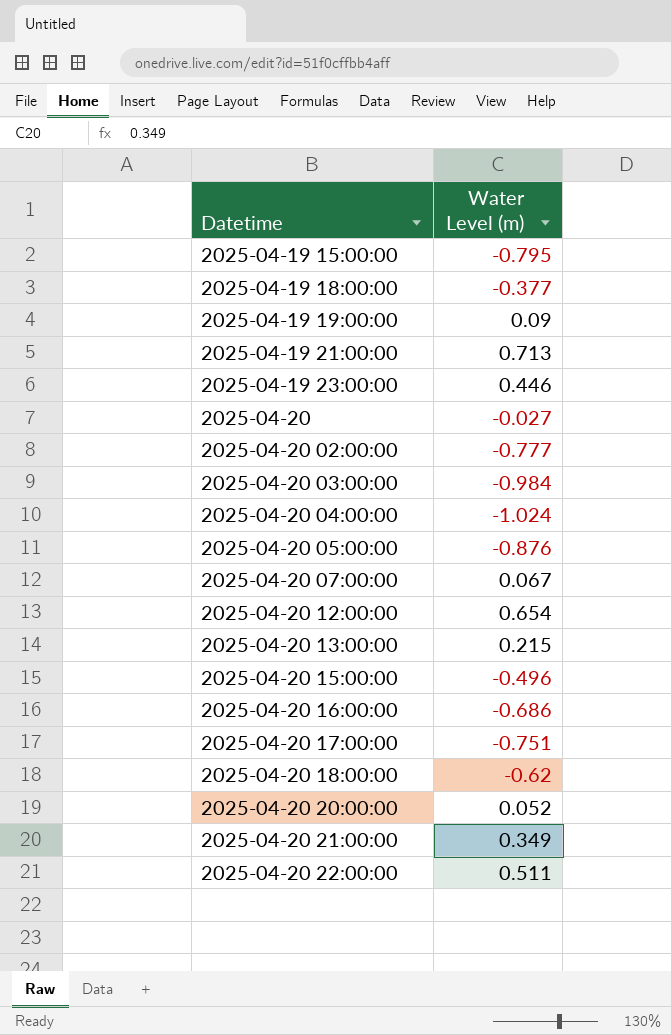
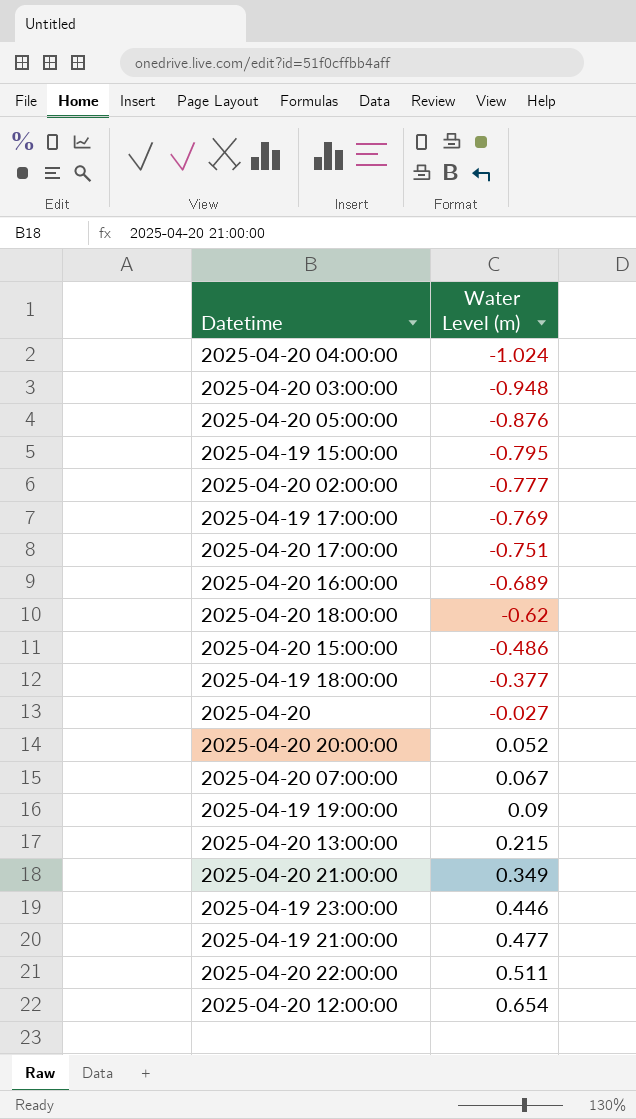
row order: Datetime ascending -> Water Level (m) ascending
2025-04-20 03:00:00 | Water Level (m): -0.984 -> -0.948
row 2025-04-19 17:00:00: none -> -0.769
2025-04-20 16:00:00 | Water Level (m): -0.686 -> -0.689
2025-04-20 15:00:00 | Water Level (m): -0.496 -> -0.486
2025-04-19 21:00:00 | Water Level (m): 0.713 -> 0.477

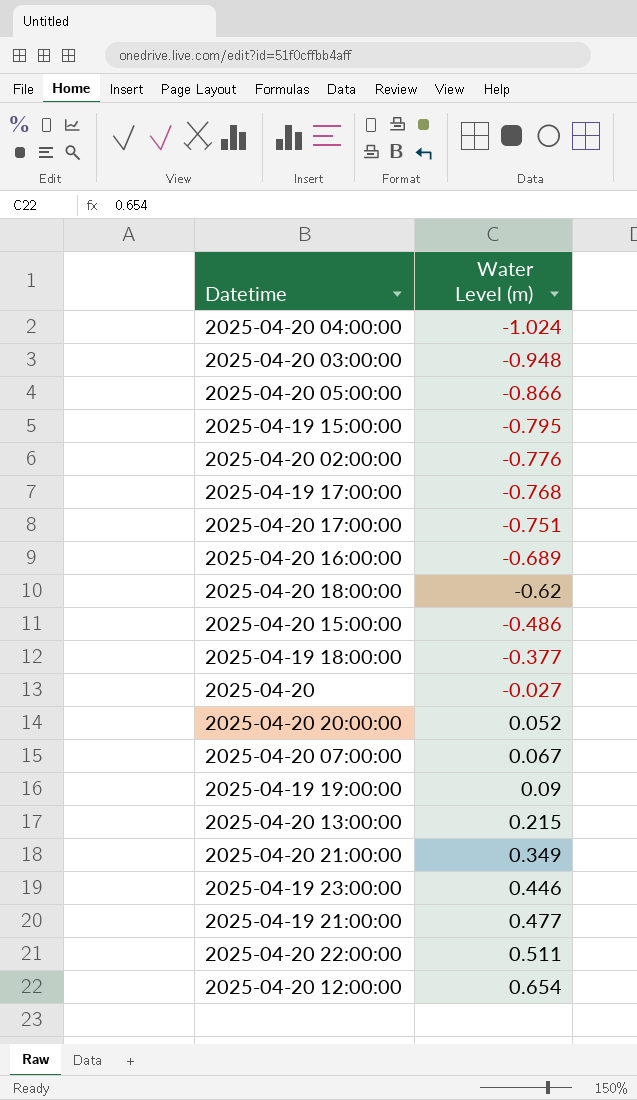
2025-04-20 05:00:00 | Water Level (m): -0.876 -> -0.866
2025-04-20 02:00:00 | Water Level (m): -0.777 -> -0.776
2025-04-19 17:00:00 | Water Level (m): -0.769 -> -0.768

